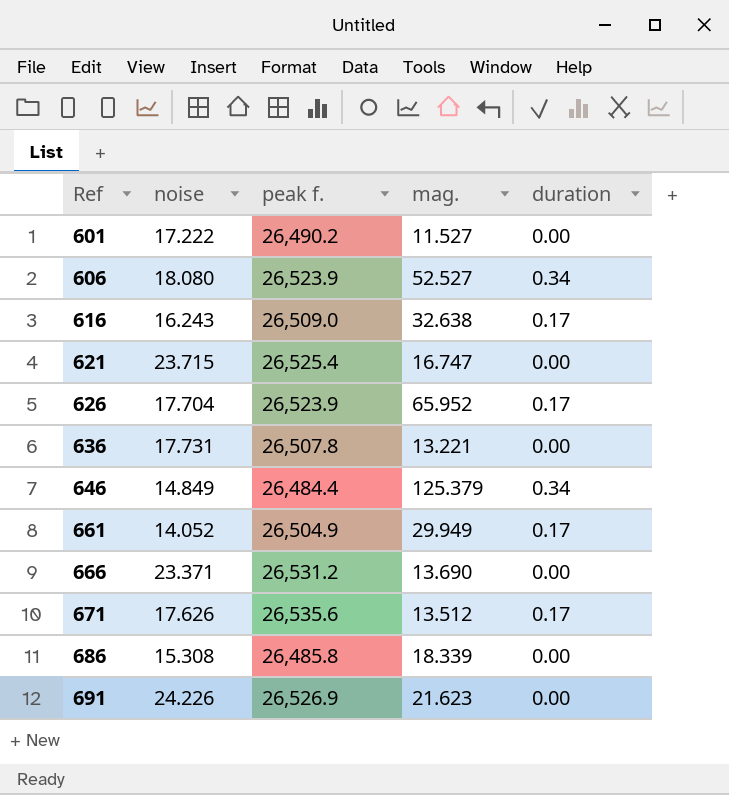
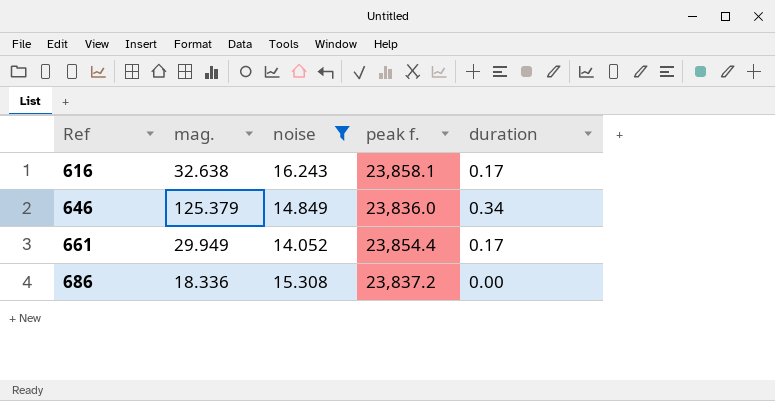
filter: none -> noise <= 16.243
column mag. | position: 4 -> 2
616 | peak f.: 26,509.0 -> 23,858.1
646 | peak f.: 26,484.4 -> 23,836.0
661 | peak f.: 26,504.9 -> 23,854.4
686 | mag.: 18.339 -> 18.336
686 | peak f.: 26,485.8 -> 23,837.2

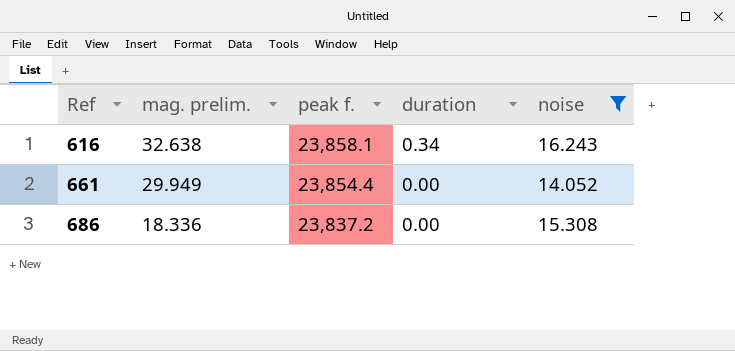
column name: mag. -> mag. prelim.
column noise | position: 3 -> 5
row 646: 125.379 | 14.849 | 23,836.0 | 0.34 -> none
616 | duration: 0.17 -> 0.34
661 | duration: 0.17 -> 0.00

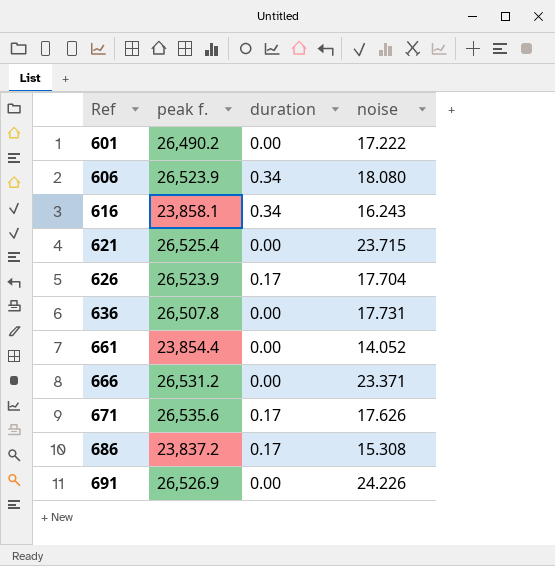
filter: noise <= 16.243 -> none
column mag. prelim. | position: 2 -> none
686 | duration: 0.00 -> 0.17

